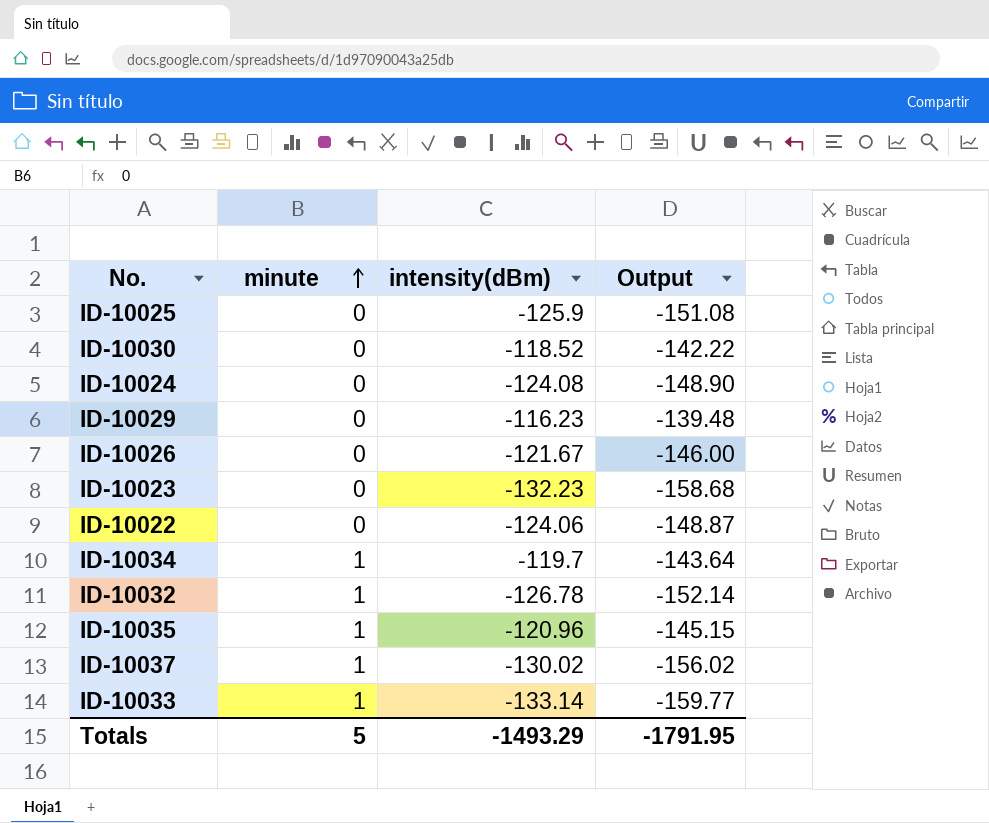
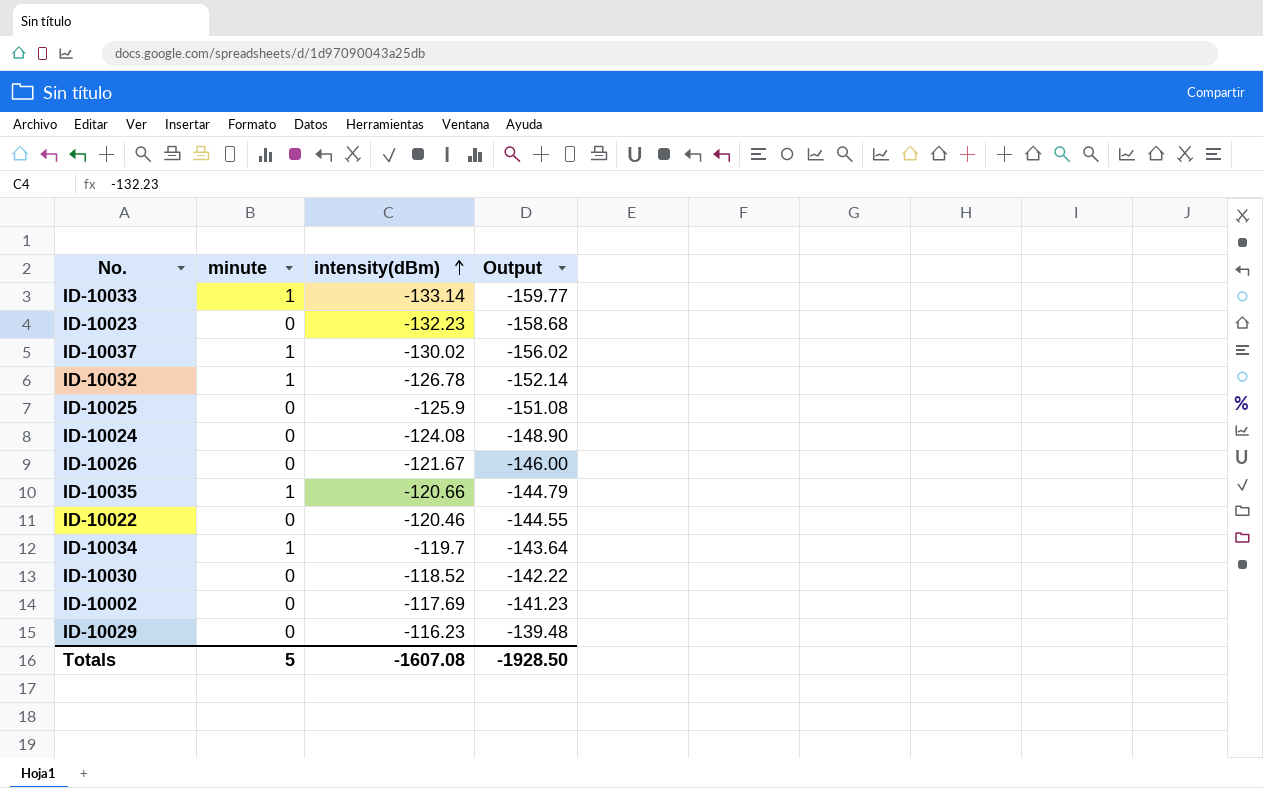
row order: minute ascending -> intensity(dBm) ascending
ID-10035 | intensity(dBm): -120.96 -> -120.66
ID-10035 | Output: -145.15 -> -144.79
ID-10022 | intensity(dBm): -124.06 -> -120.46
ID-10022 | Output: -148.87 -> -144.55
row ID-10002: none -> 0 | -117.69 | -141.23
Totals | intensity(dBm): -1493.29 -> -1607.08
Totals | Output: -1791.95 -> -1928.50

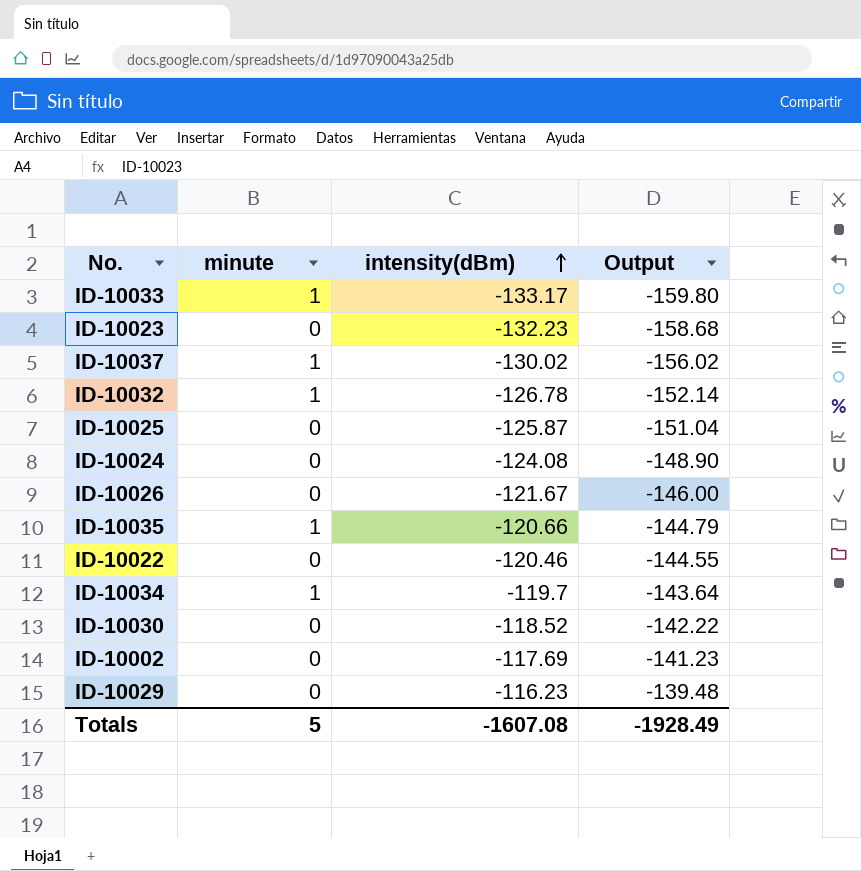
ID-10033 | intensity(dBm): -133.14 -> -133.17
ID-10033 | Output: -159.77 -> -159.80
ID-10025 | intensity(dBm): -125.9 -> -125.87
ID-10025 | Output: -151.08 -> -151.04
Totals | Output: -1928.50 -> -1928.49

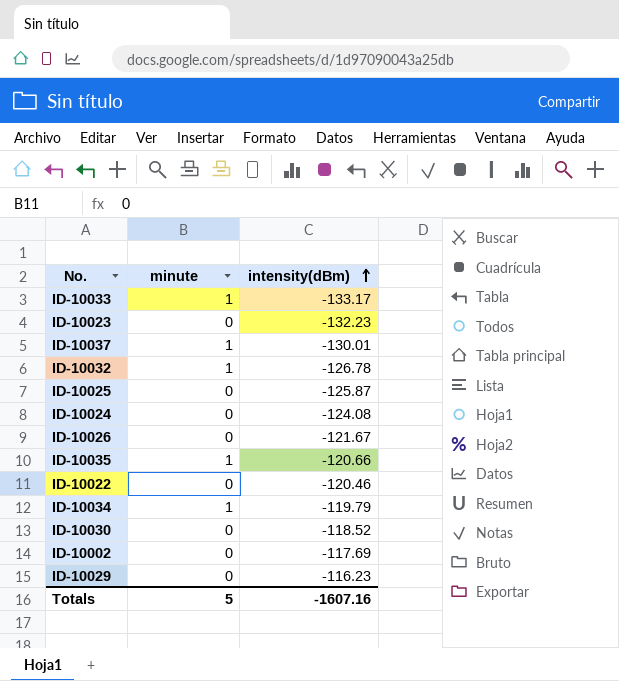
column Output | formula: [intensity(dBm)] * 1.2 -> none
ID-10037 | intensity(dBm): -130.02 -> -130.01
ID-10034 | intensity(dBm): -119.7 -> -119.79
Totals | intensity(dBm): -1607.08 -> -1607.16

